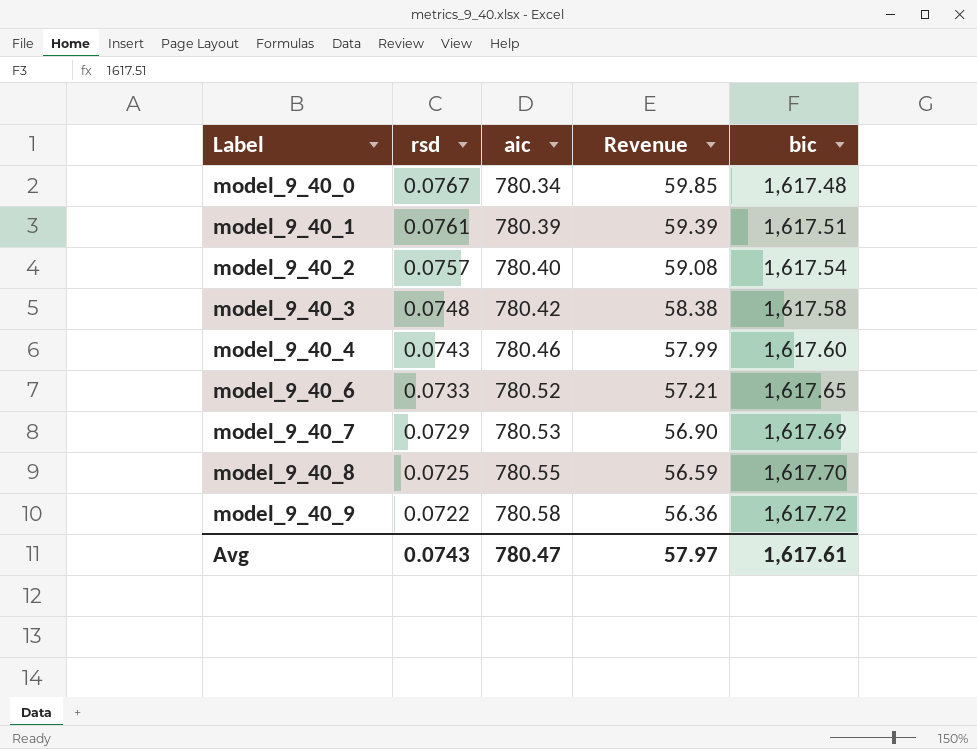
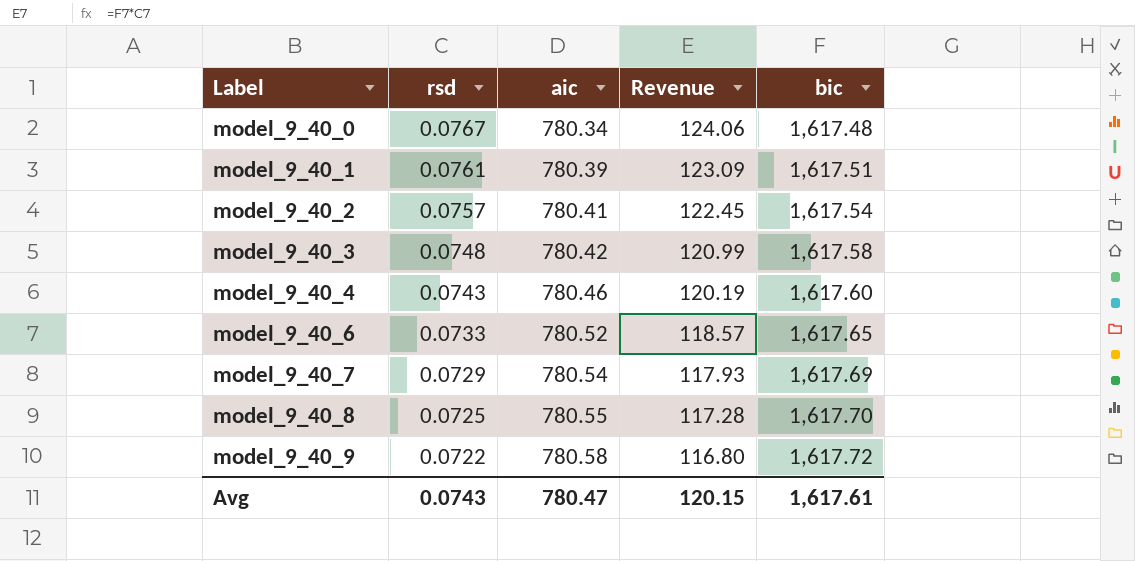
column Revenue | formula: [rsd] * [aic] -> [rsd] * [bic]
model_9_40_2 | aic: 780.40 -> 780.41
model_9_40_7 | aic: 780.53 -> 780.54
Avg | Revenue: 57.97 -> 120.15

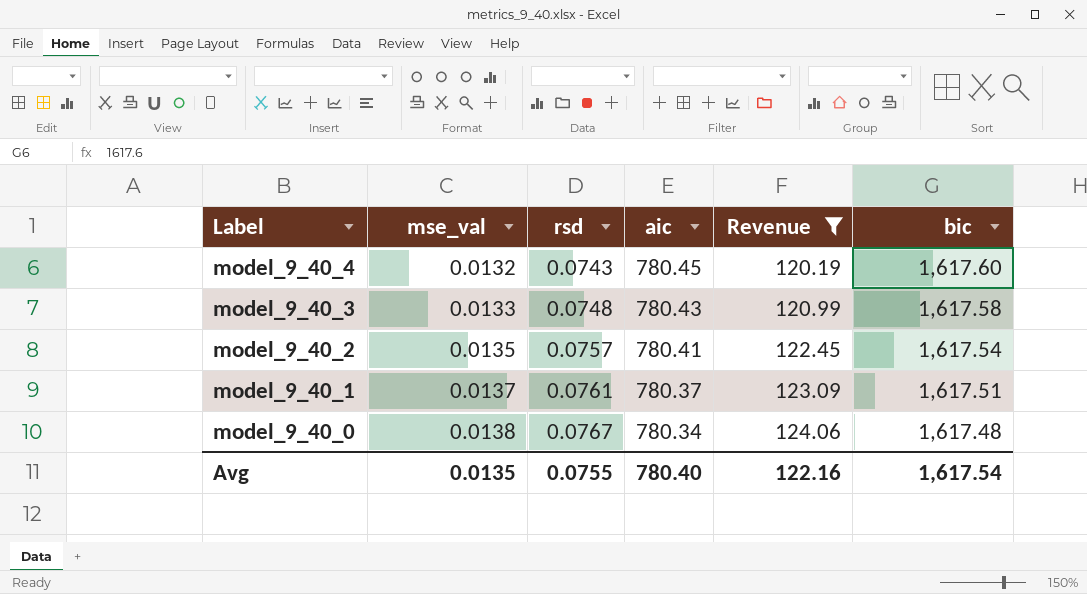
filter: none -> Revenue >= 120.19
row order: Label ascending -> Label descending
column mse_val | position: none -> 2
model_9_40_4 | aic: 780.46 -> 780.45
model_9_40_3 | aic: 780.42 -> 780.43
model_9_40_1 | aic: 780.39 -> 780.37
Avg | rsd: 0.0743 -> 0.0755
Avg | aic: 780.47 -> 780.40
Avg | Revenue: 120.15 -> 122.16
Avg | bic: 1,617.61 -> 1,617.54

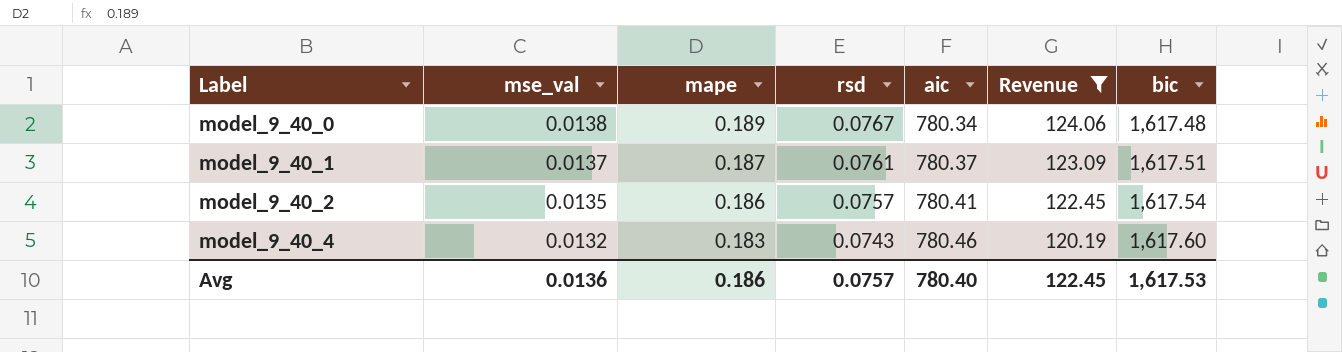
row order: Label descending -> Label ascending
column mape | position: none -> 3
row model_9_40_3: 0.0133 | 0.0748 | 780.43 | 120.99 | 1,617.58 -> none
model_9_40_4 | aic: 780.45 -> 780.46
Avg | mse_val: 0.0135 -> 0.0136
Avg | rsd: 0.0755 -> 0.0757
Avg | Revenue: 122.16 -> 122.45
Avg | bic: 1,617.54 -> 1,617.53

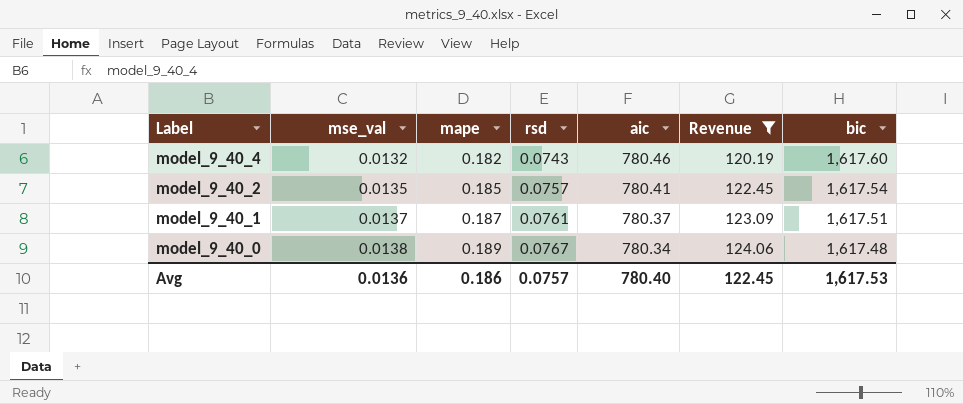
row order: Label ascending -> Label descending
model_9_40_4 | mape: 0.183 -> 0.182
model_9_40_2 | mape: 0.186 -> 0.185

